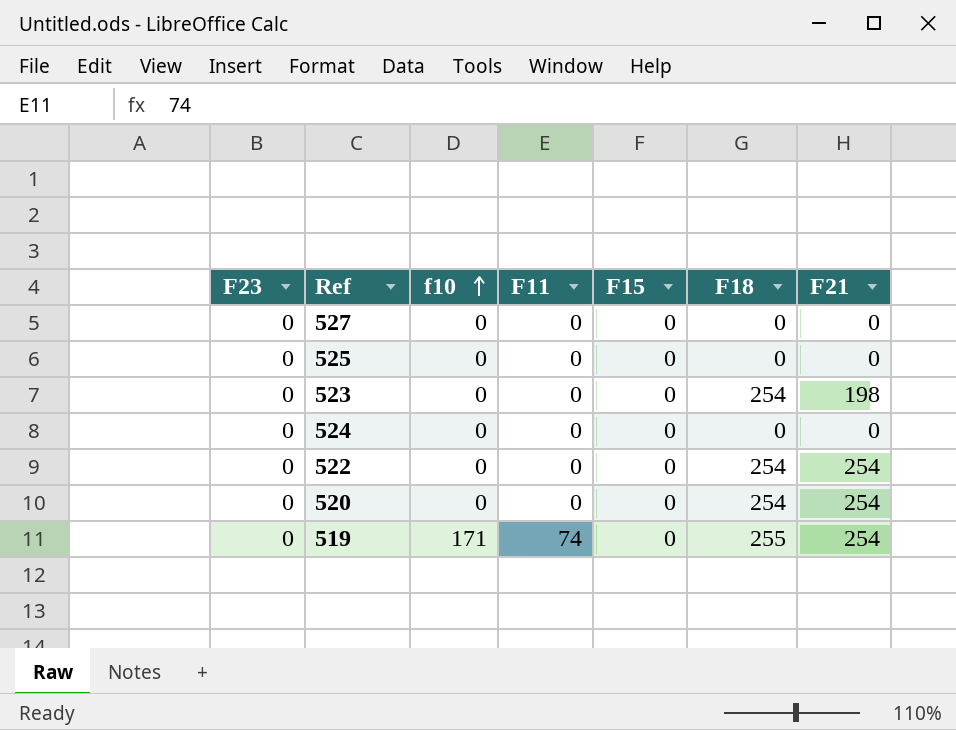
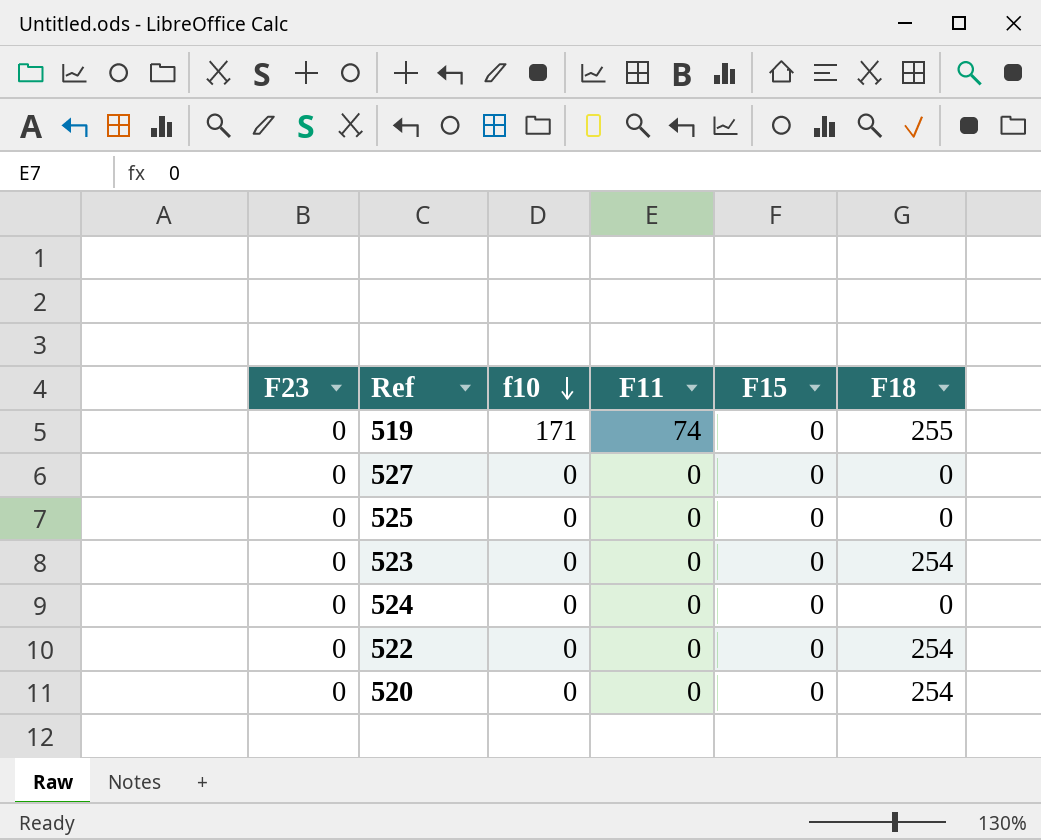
row order: f10 ascending -> f10 descending
column F21 | position: 7 -> none

